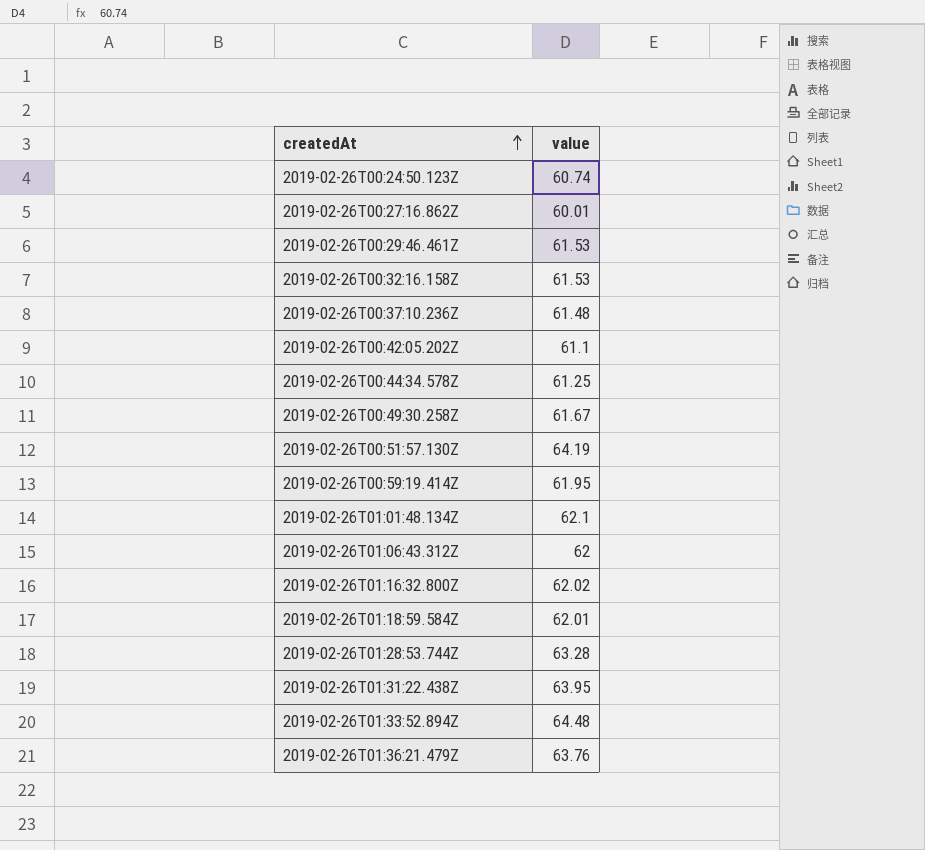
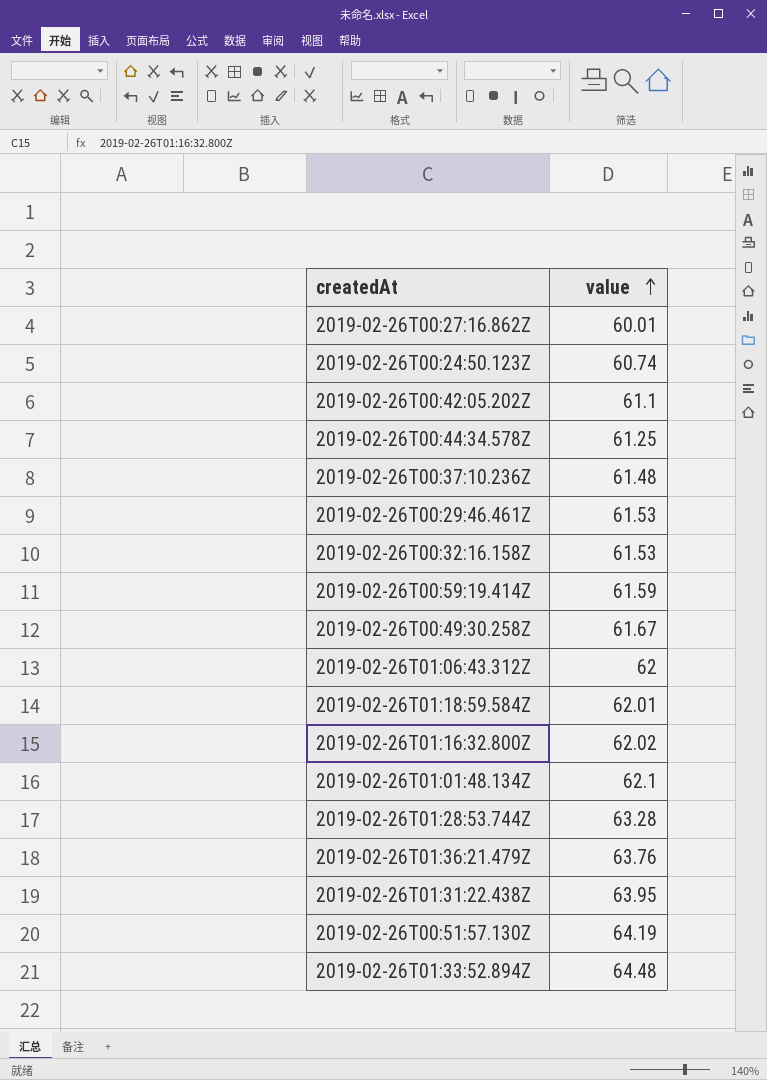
row order: createdAt ascending -> value ascending
2019-02-26T00:59:19.414Z | value: 61.95 -> 61.59

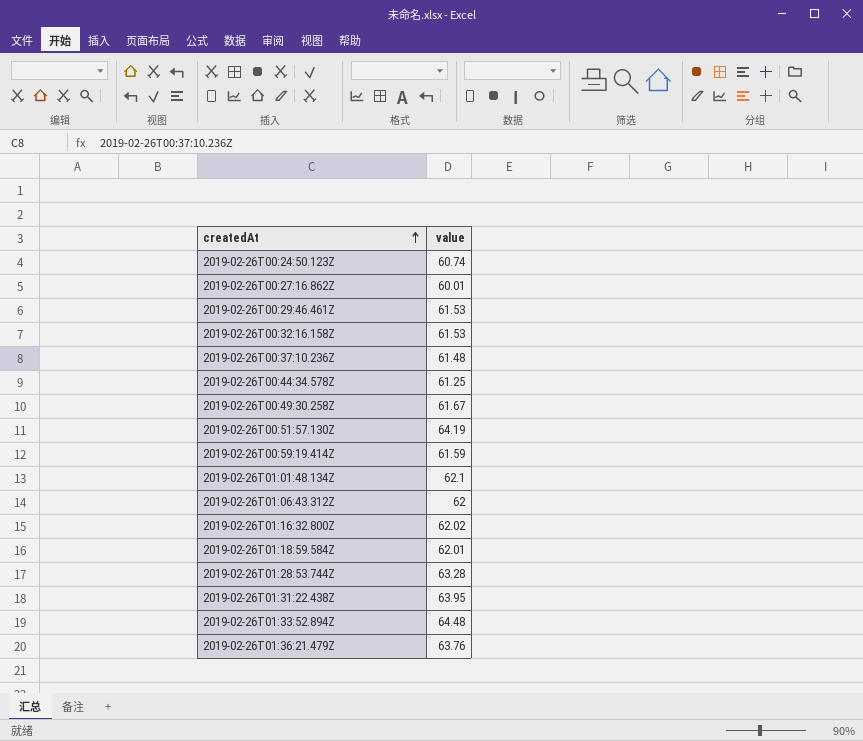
row order: value ascending -> createdAt ascending
row 2019-02-26T00:42:05.202Z: 61.1 -> none

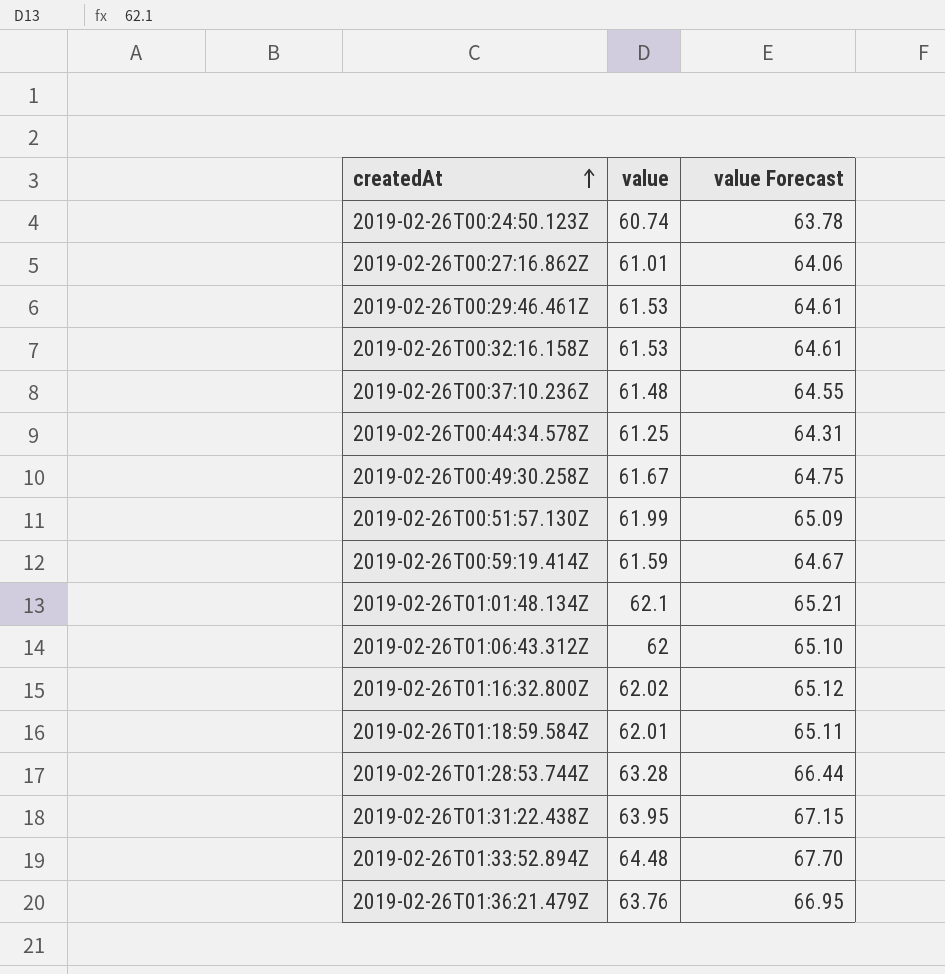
column value Forecast | formula: none -> [value] * 1.05
2019-02-26T00:27:16.862Z | value: 60.01 -> 61.01
2019-02-26T00:51:57.130Z | value: 64.19 -> 61.99

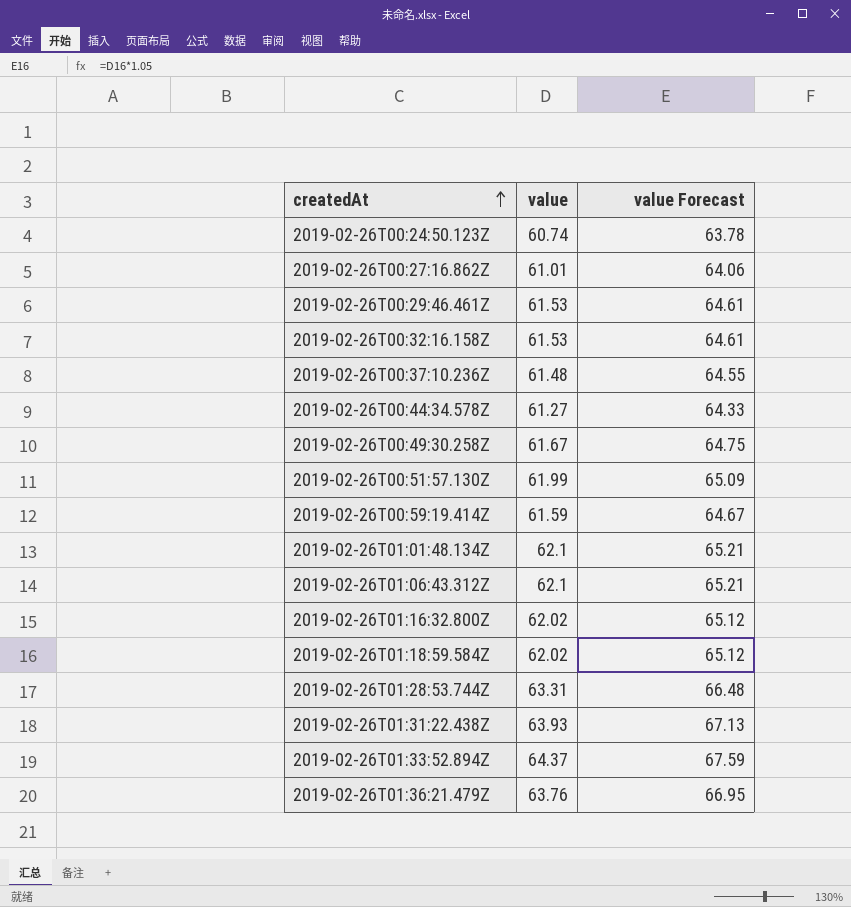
2019-02-26T00:44:34.578Z | value: 61.25 -> 61.27
2019-02-26T00:44:34.578Z | value Forecast: 64.31 -> 64.33
2019-02-26T01:06:43.312Z | value: 62 -> 62.1
2019-02-26T01:06:43.312Z | value Forecast: 65.10 -> 65.21
2019-02-26T01:18:59.584Z | value: 62.01 -> 62.02
2019-02-26T01:18:59.584Z | value Forecast: 65.11 -> 65.12
2019-02-26T01:28:53.744Z | value: 63.28 -> 63.31
2019-02-26T01:28:53.744Z | value Forecast: 66.44 -> 66.48
2019-02-26T01:31:22.438Z | value: 63.95 -> 63.93
2019-02-26T01:31:22.438Z | value Forecast: 67.15 -> 67.13
2019-02-26T01:33:52.894Z | value: 64.48 -> 64.37
2019-02-26T01:33:52.894Z | value Forecast: 67.70 -> 67.59

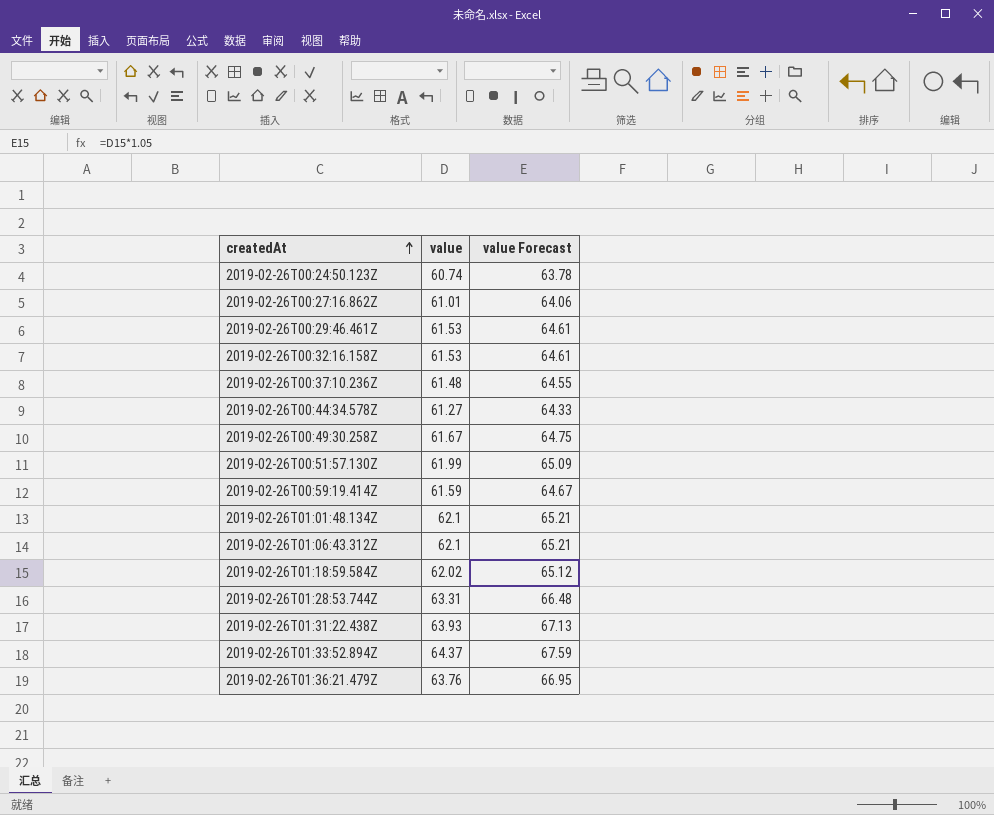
row 2019-02-26T01:16:32.800Z: 62.02 | 65.12 -> none

